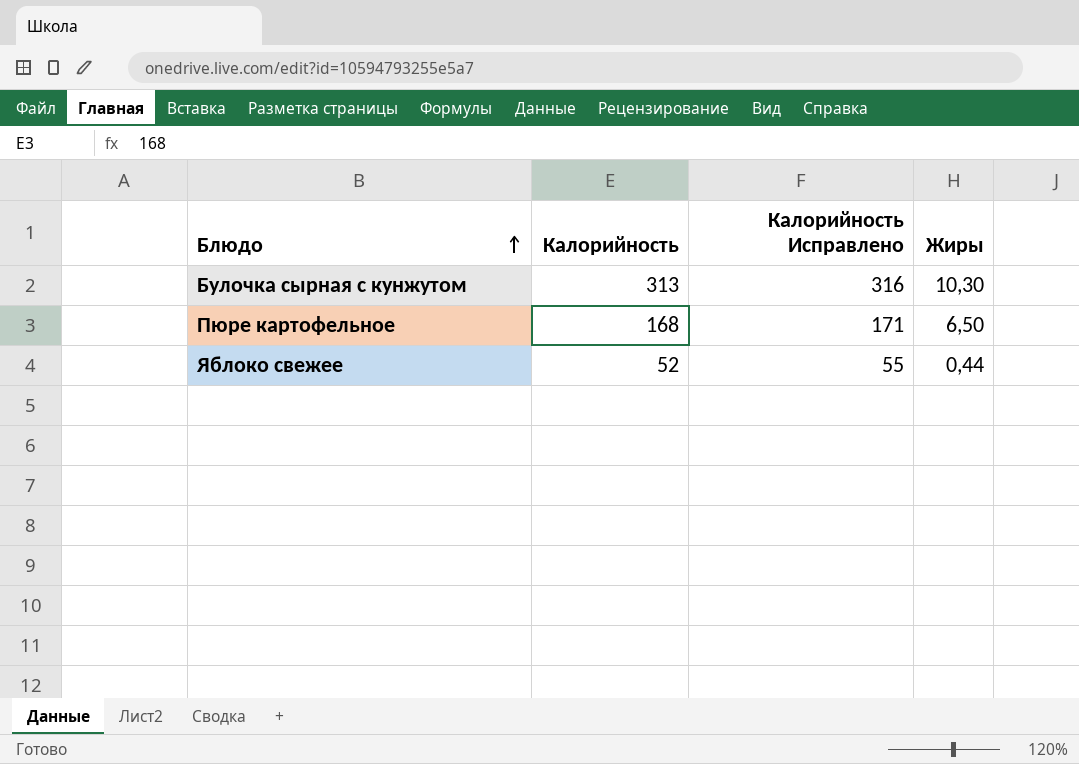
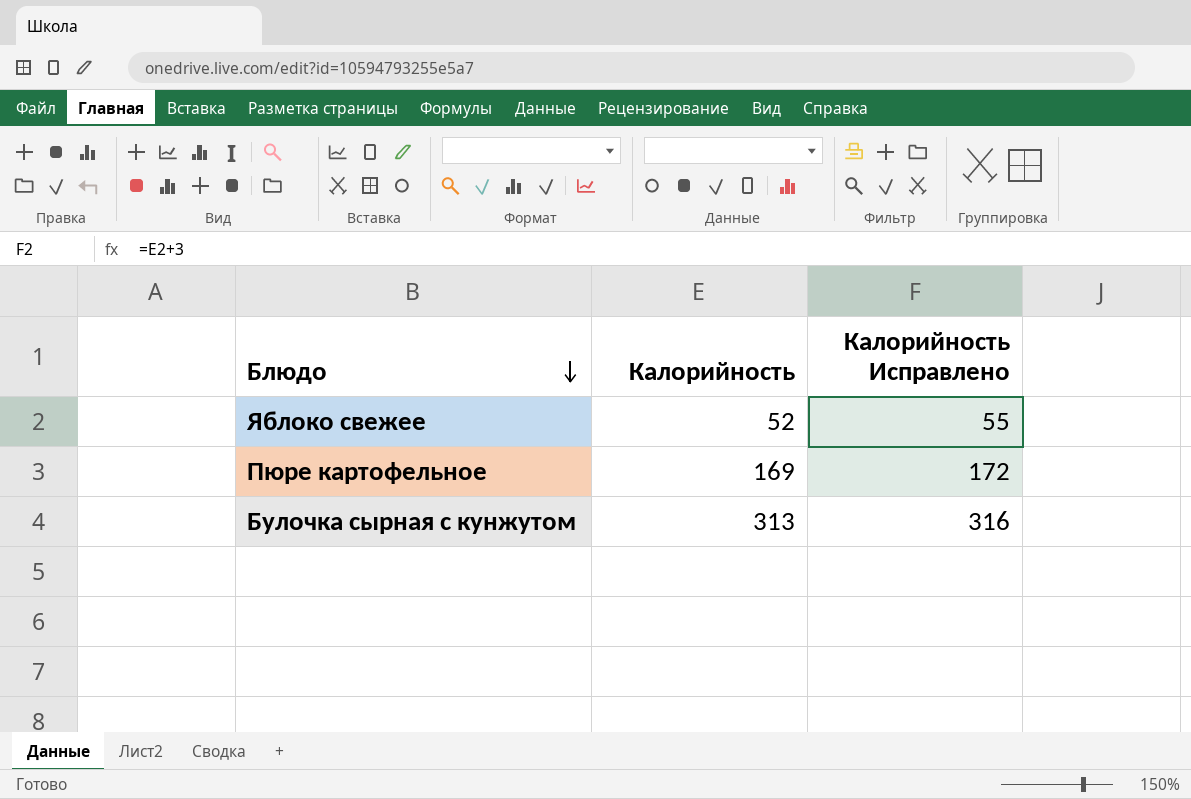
row order: Блюдо ascending -> Блюдо descending
column Жиры | position: 4 -> none
Пюре картофельное | Калорийность: 168 -> 169
Пюре картофельное | Калорийность Исправлено: 171 -> 172

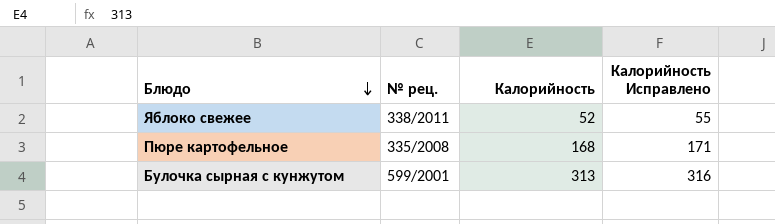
column № рец. | position: none -> 2
Пюре картофельное | Калорийность: 169 -> 168
Пюре картофельное | Калорийность Исправлено: 172 -> 171

